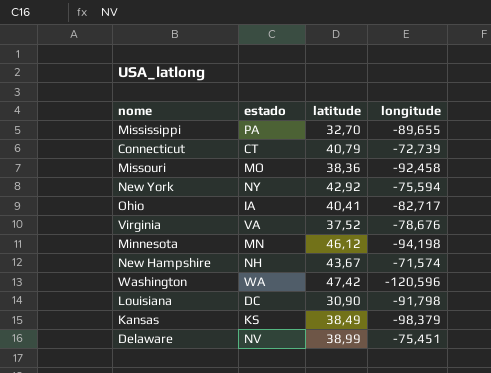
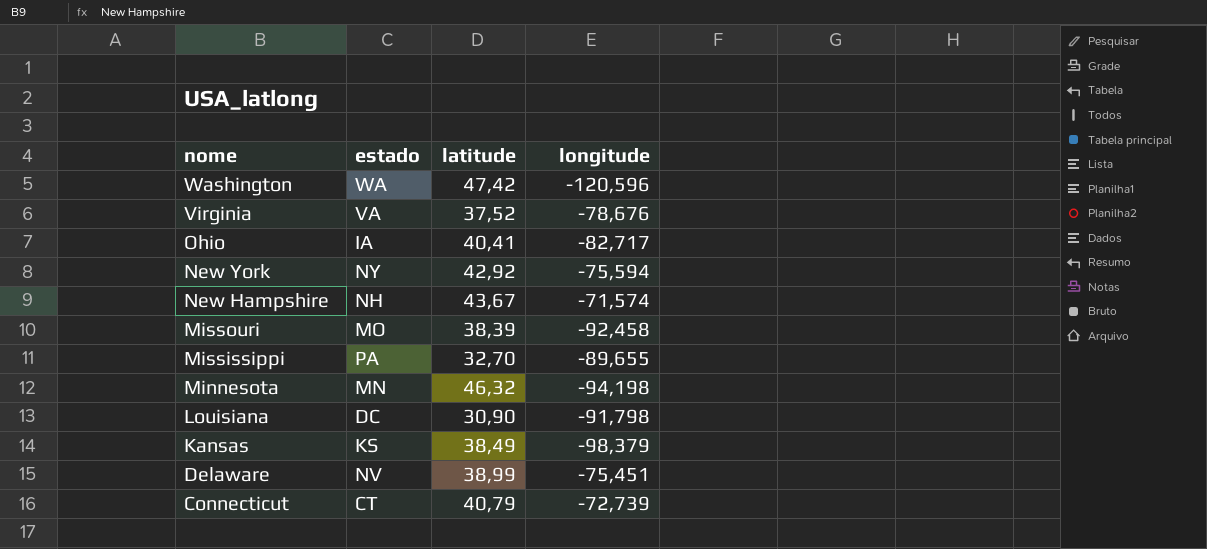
row order: none -> nome descending
Missouri | latitude: 38,36 -> 38,39
Minnesota | latitude: 46,12 -> 46,32

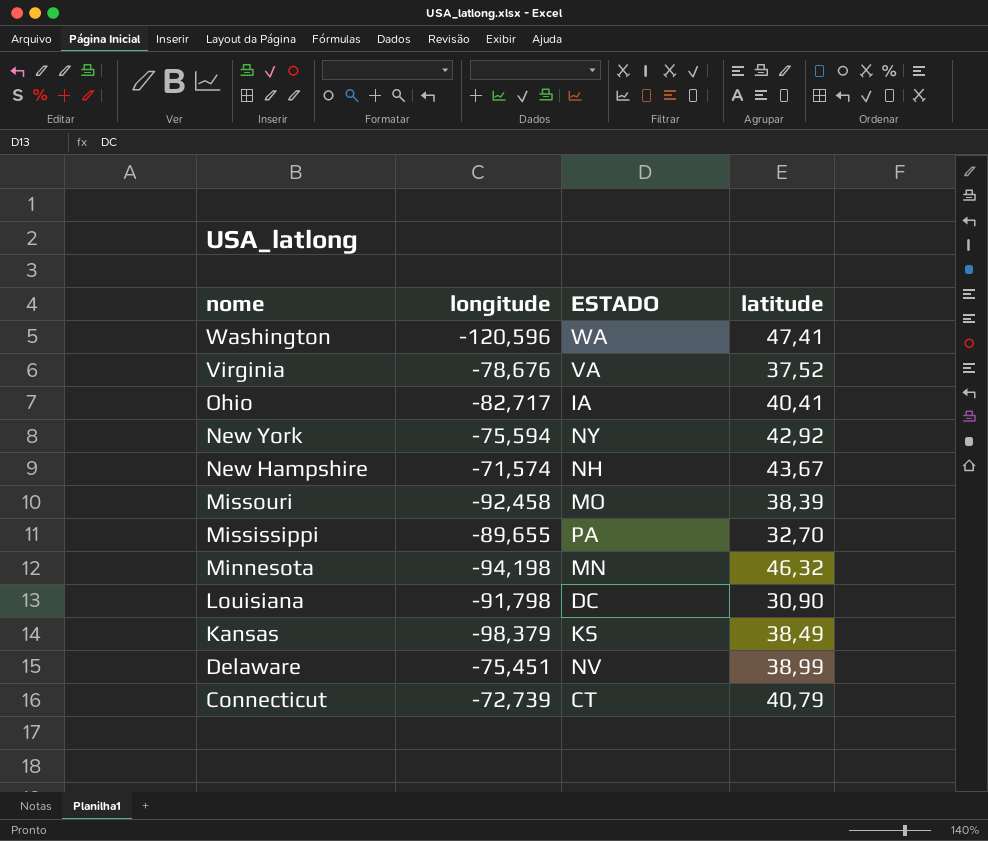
column longitude | position: 4 -> 2
column name: estado -> ESTADO
Washington | latitude: 47,42 -> 47,41

